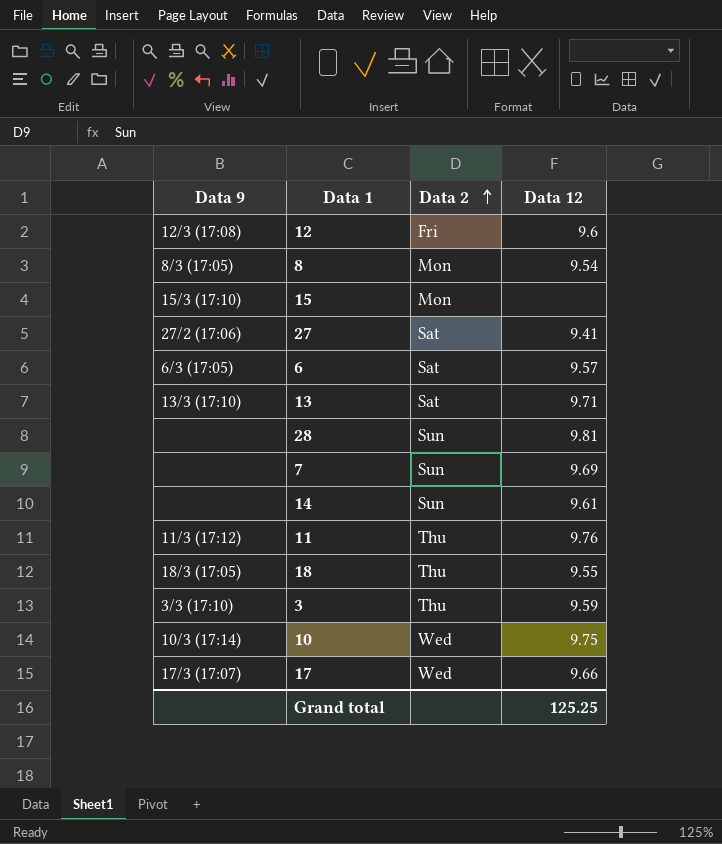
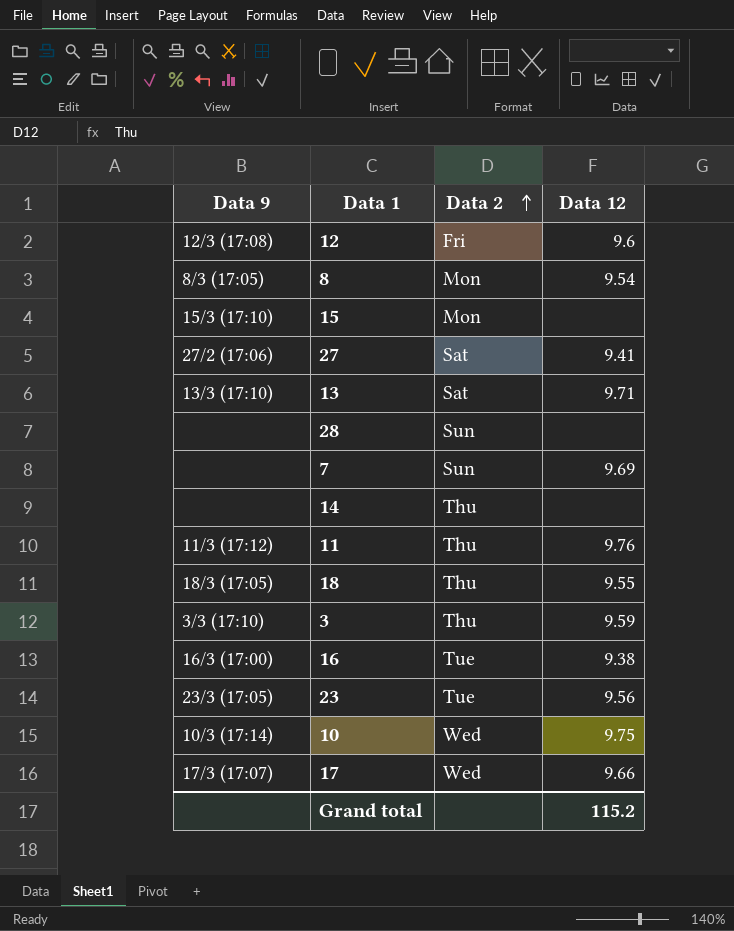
row 6: 6/3 (17:05) | Sat | 9.57 -> none
28 | Data 12: 9.81 -> none
14 | Data 2: Sun -> Thu
14 | Data 12: 9.61 -> none
row 16: none -> 16/3 (17:00) | Tue | 9.38
row 23: none -> 23/3 (17:05) | Tue | 9.56
Grand total | Data 12: 125.25 -> 115.2

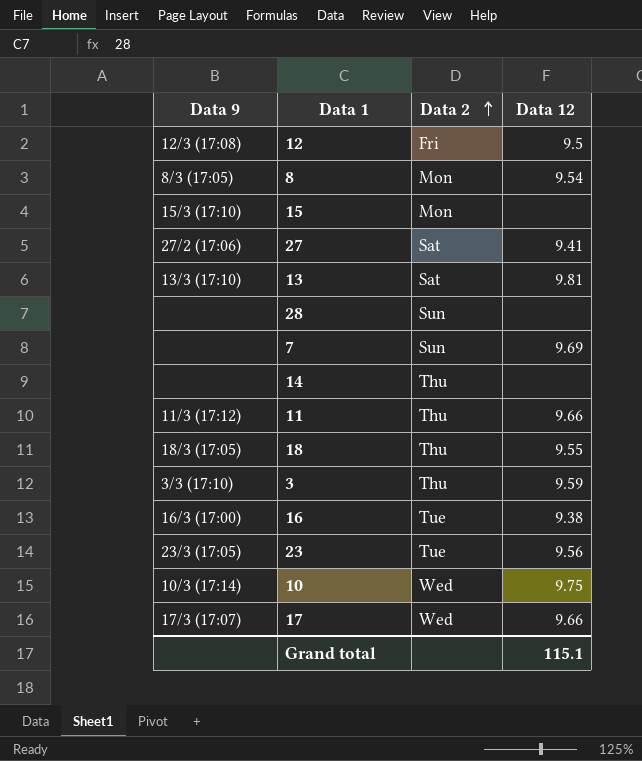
12 | Data 12: 9.6 -> 9.5
13 | Data 12: 9.71 -> 9.81
11 | Data 12: 9.76 -> 9.66
Grand total | Data 12: 115.2 -> 115.1

